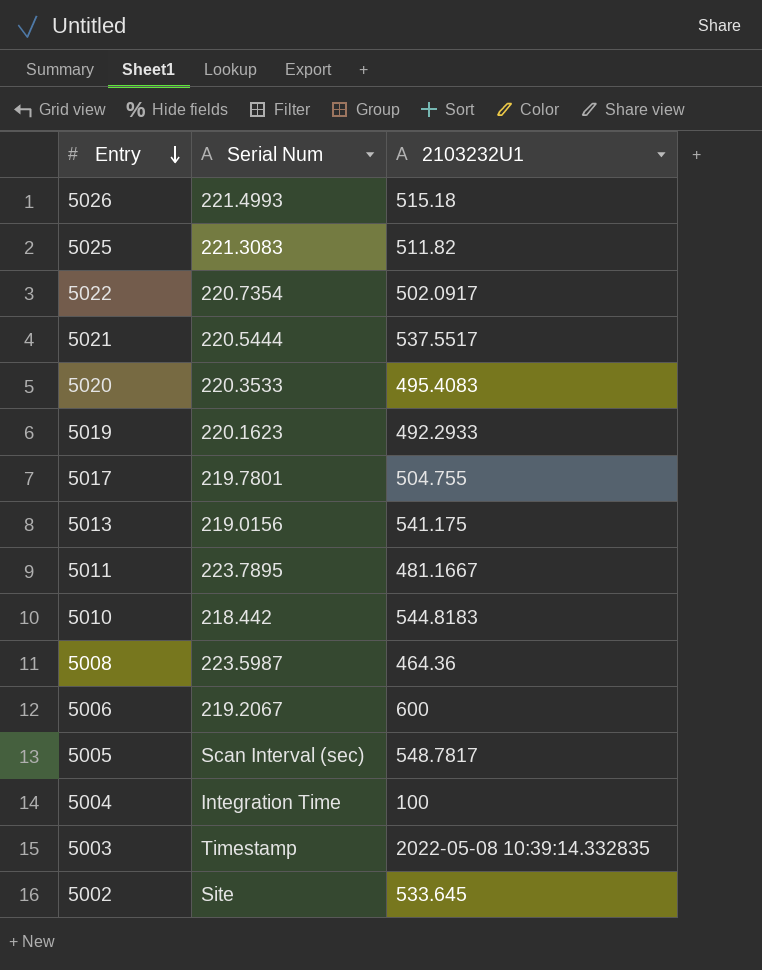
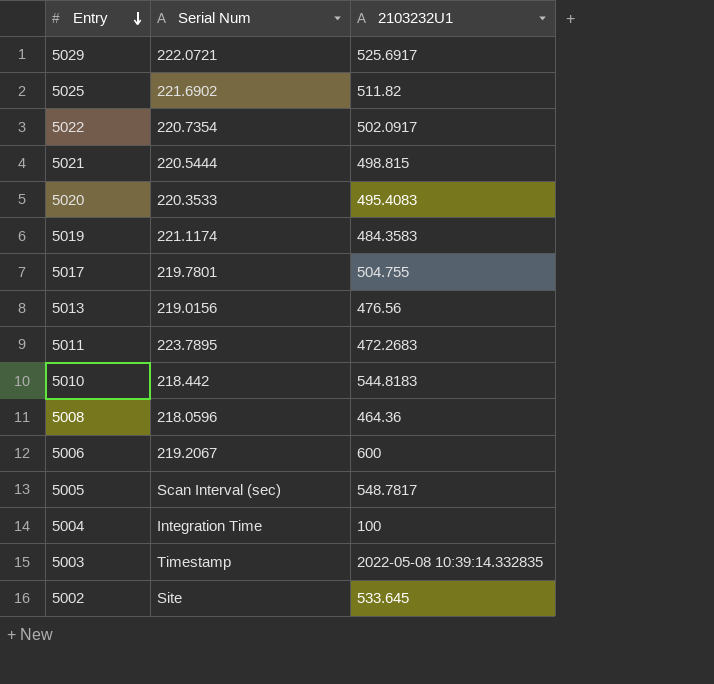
row 5026: 221.4993 | 515.18 -> none
row 5029: none -> 222.0721 | 525.6917
5025 | Serial Num: 221.3083 -> 221.6902
5021 | 2103232U1: 537.5517 -> 498.815
5019 | Serial Num: 220.1623 -> 221.1174
5019 | 2103232U1: 492.2933 -> 484.3583
5013 | 2103232U1: 541.175 -> 476.56
5011 | 2103232U1: 481.1667 -> 472.2683
5008 | Serial Num: 223.5987 -> 218.0596

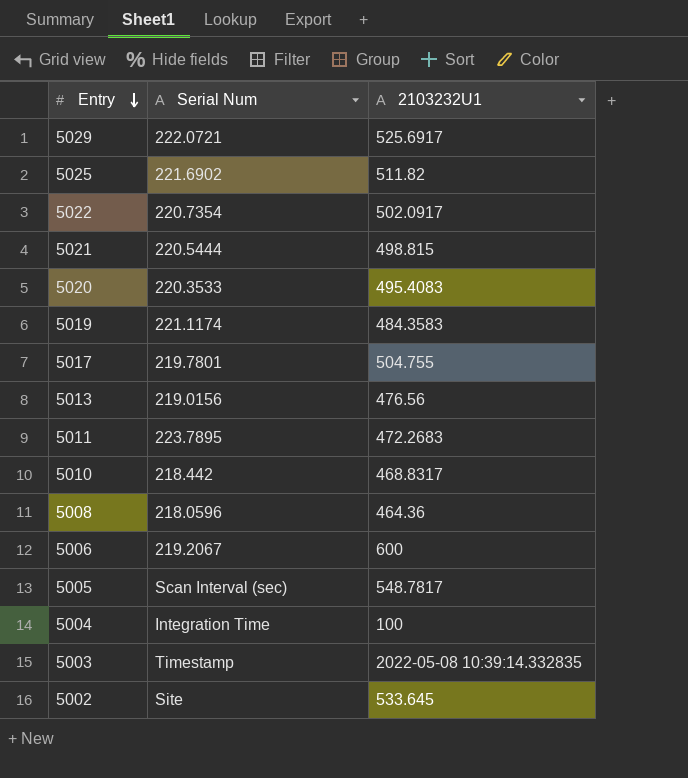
5010 | 2103232U1: 544.8183 -> 468.8317

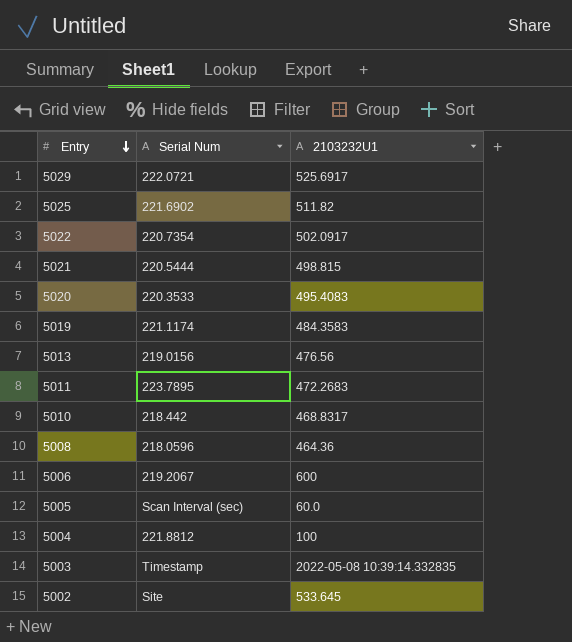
row 5017: 219.7801 | 504.755 -> none
5005 | 2103232U1: 548.7817 -> 60.0
5004 | Serial Num: Integration Time -> 221.8812

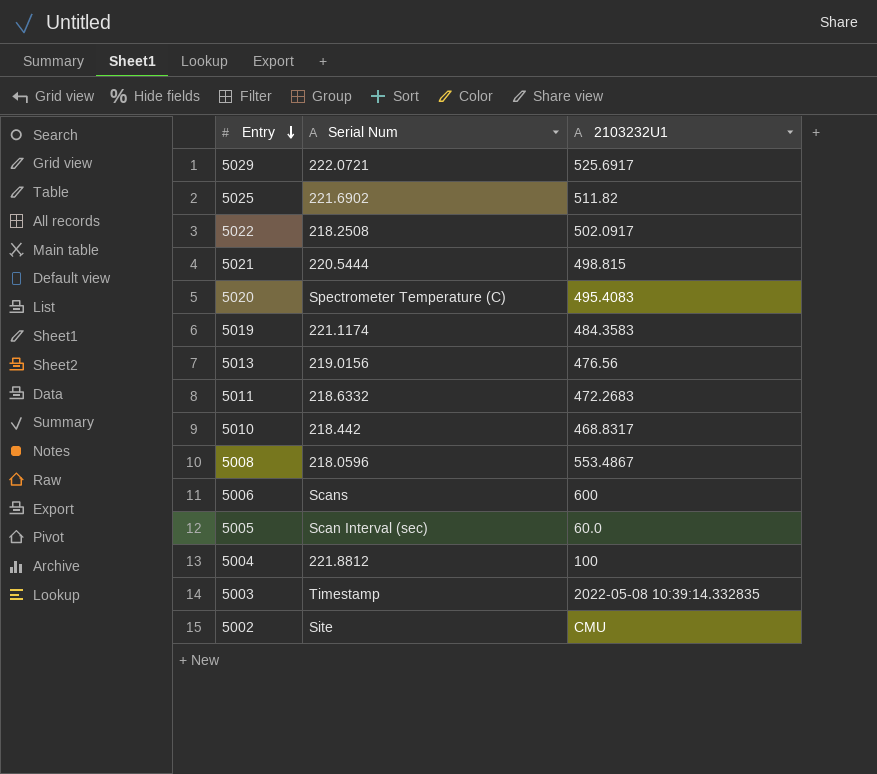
5022 | Serial Num: 220.7354 -> 218.2508
5020 | Serial Num: 220.3533 -> Spectrometer Temperature (C)
5011 | Serial Num: 223.7895 -> 218.6332
5008 | 2103232U1: 464.36 -> 553.4867
5006 | Serial Num: 219.2067 -> Scans
5002 | 2103232U1: 533.645 -> CMU

